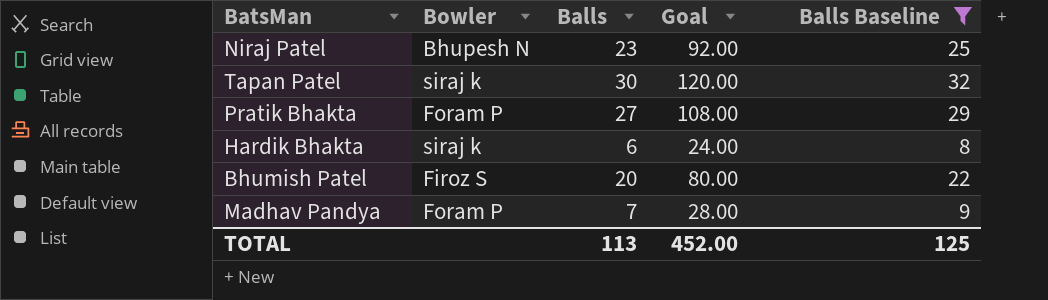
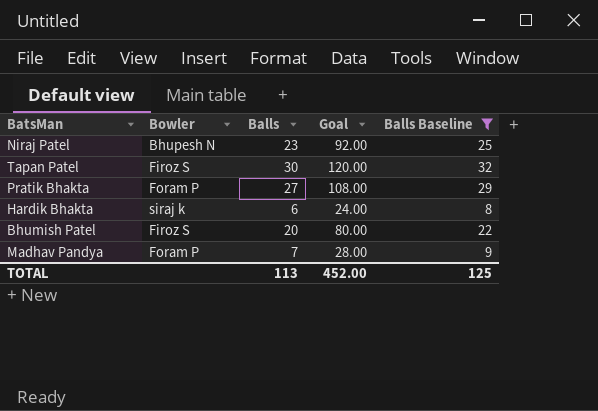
Tapan Patel | Bowler: siraj k -> Firoz S

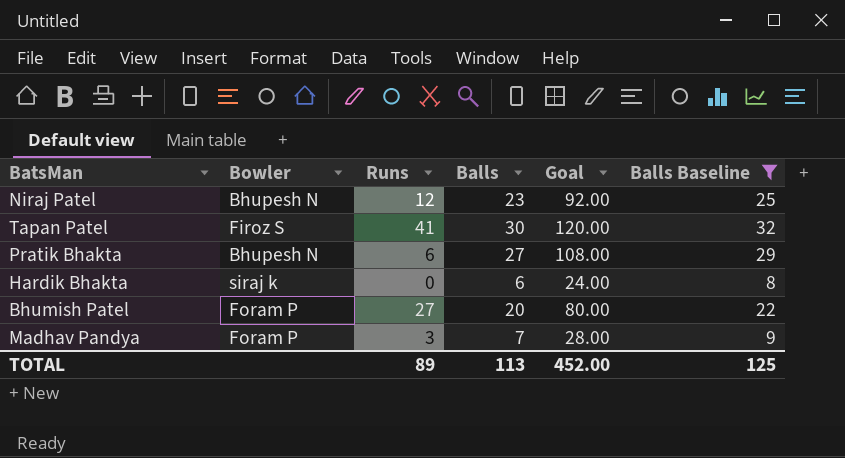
column Runs | position: none -> 3
Pratik Bhakta | Bowler: Foram P -> Bhupesh N
Bhumish Patel | Bowler: Firoz S -> Foram P

